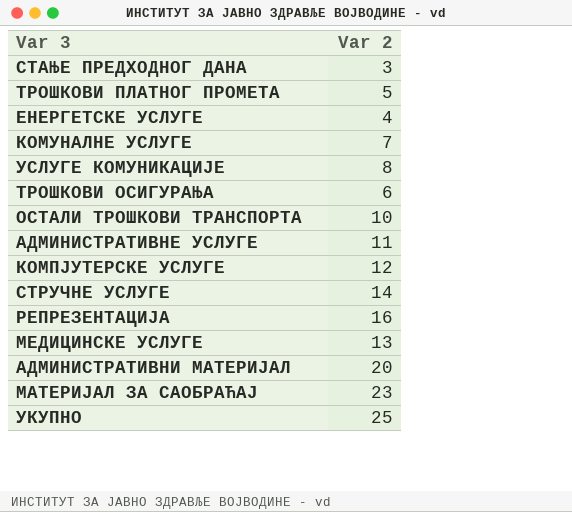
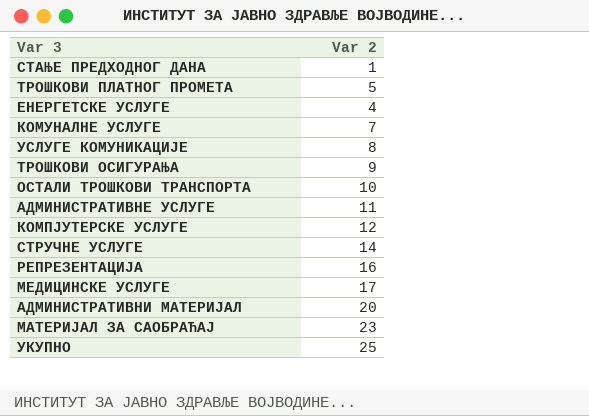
СТАЊЕ ПРЕДХОДНОГ ДАНА | Var 2: 3 -> 1
ТРОШКОВИ ОСИГУРАЊА | Var 2: 6 -> 9
МЕДИЦИНСКЕ УСЛУГЕ | Var 2: 13 -> 17

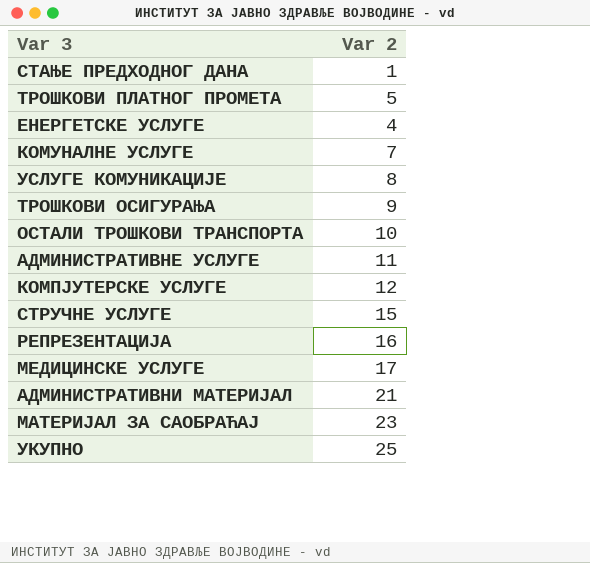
СТРУЧНЕ УСЛУГЕ | Var 2: 14 -> 15
АДМИНИСТРАТИВНИ МАТЕРИЈАЛ | Var 2: 20 -> 21

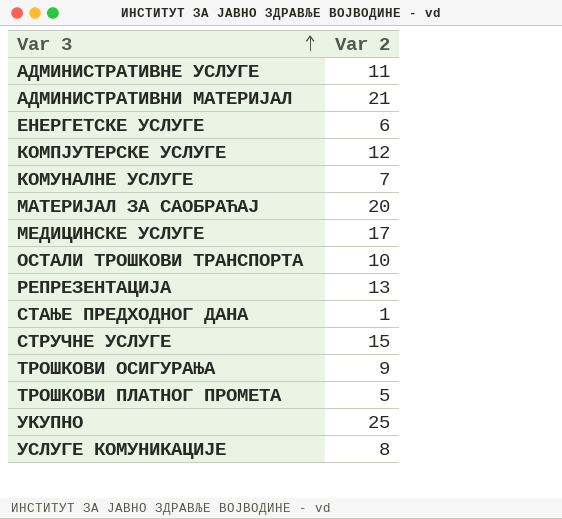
row order: none -> Var 3 ascending
ЕНЕРГЕТСКЕ УСЛУГЕ | Var 2: 4 -> 6
МАТЕРИЈАЛ ЗА САОБРАЋАЈ | Var 2: 23 -> 20
РЕПРЕЗЕНТАЦИЈА | Var 2: 16 -> 13

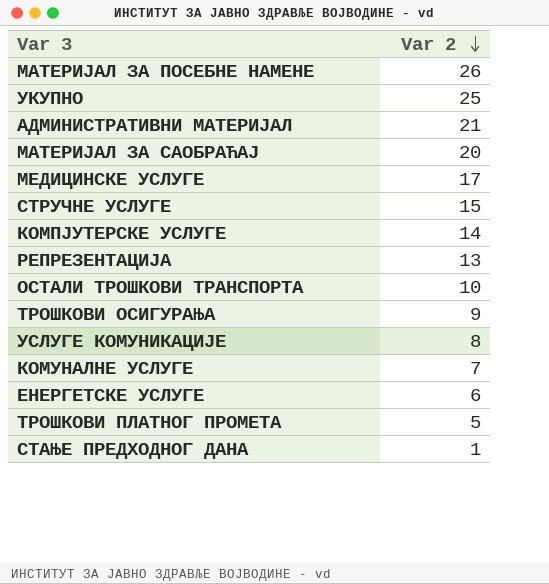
row order: Var 3 ascending -> Var 2 descending
row АДМИНИСТРАТИВНЕ УСЛУГЕ: 11 -> none
row МАТЕРИЈАЛ ЗА ПОСЕБНЕ НАМЕНЕ: none -> 26
КОМПЈУТЕРСКЕ УСЛУГЕ | Var 2: 12 -> 14

